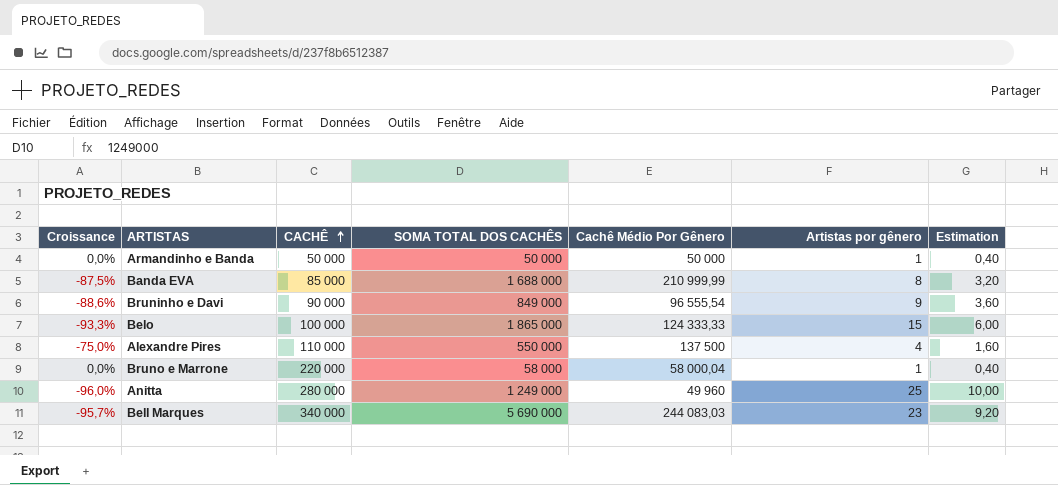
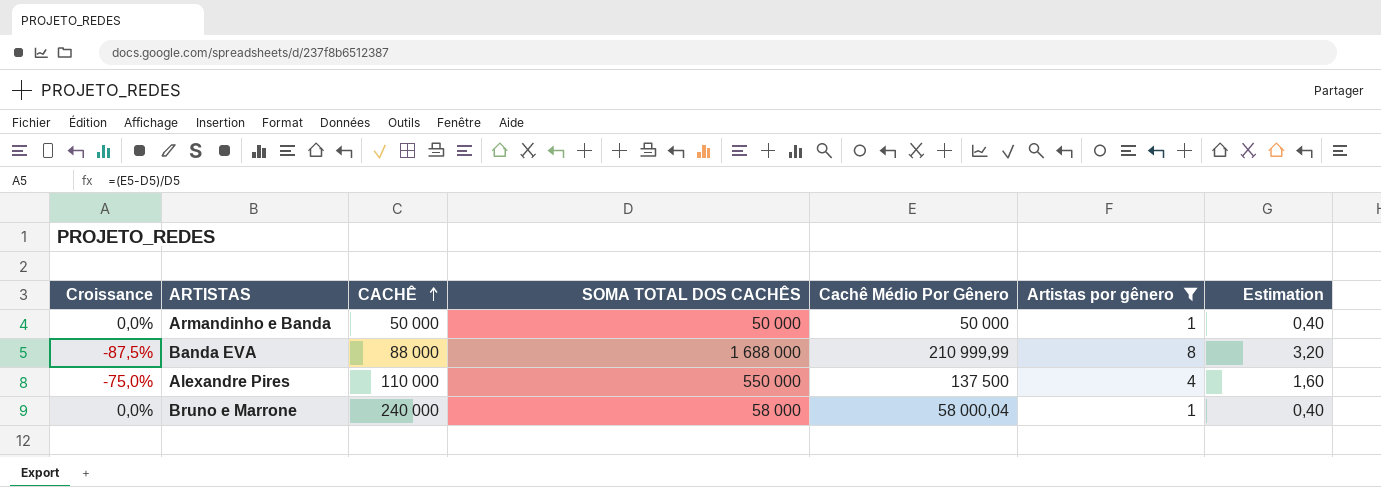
filter: none -> Artistas por gênero <= 8
Banda EVA | CACHÊ: 85 000 -> 88 000
Bruno e Marrone | CACHÊ: 220 000 -> 240 000

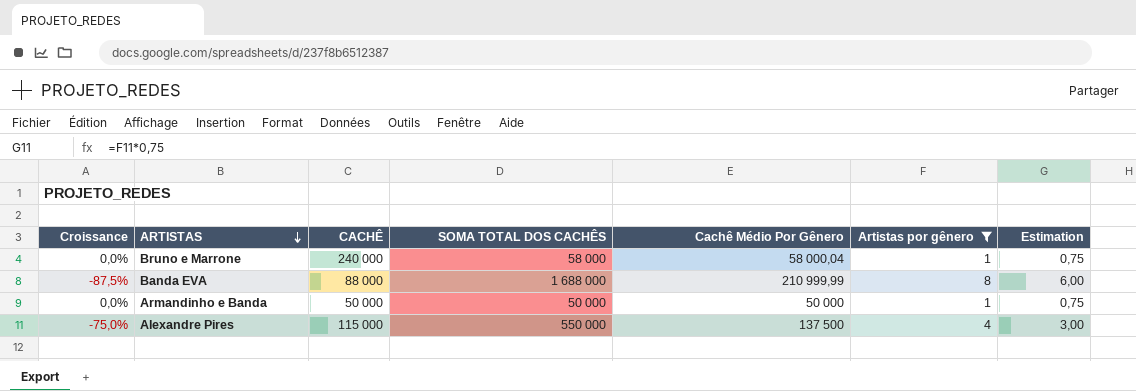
row order: CACHÊ ascending -> ARTISTAS descending
column Estimation | formula: [Artistas por gênero] * 0,4 -> [Artistas por gênero] * 0,75
Alexandre Pires | CACHÊ: 110 000 -> 115 000

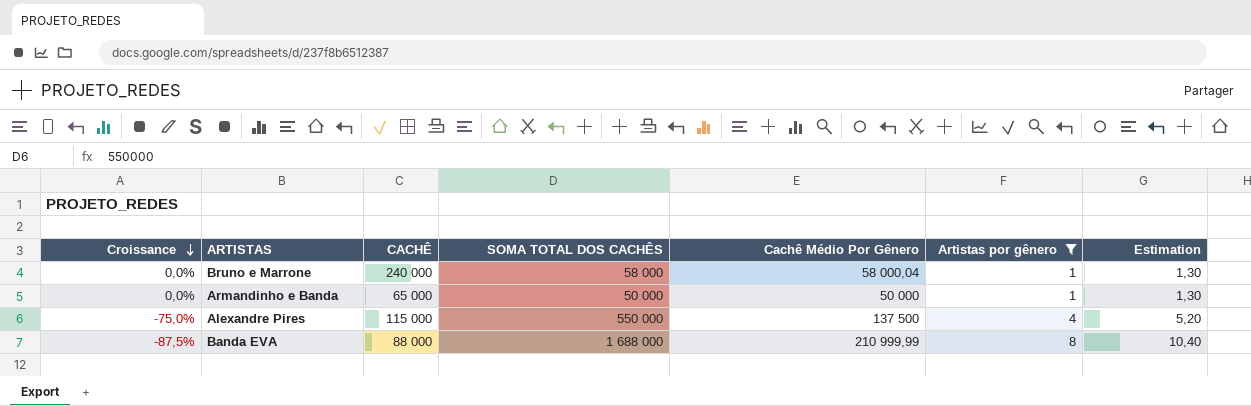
row order: ARTISTAS descending -> Croissance descending
column Estimation | formula: [Artistas por gênero] * 0,75 -> [Artistas por gênero] * 1,3
Armandinho e Banda | CACHÊ: 50 000 -> 65 000

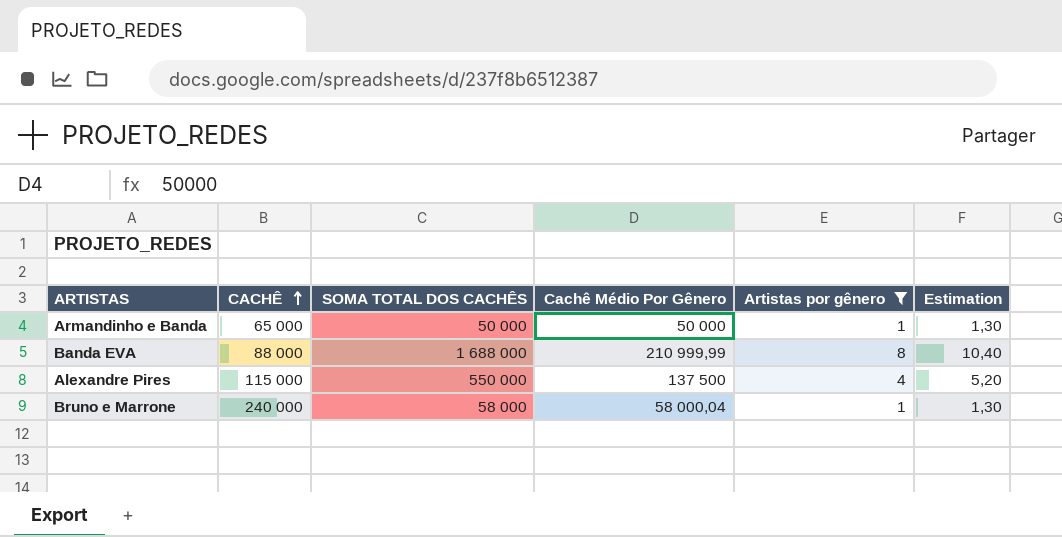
row order: Croissance descending -> CACHÊ ascending
column Croissance | formula: ([Cachê Médio Por Gênero] - [SOMA TOTAL DOS CACHÊS]) / [SOMA TOTAL DOS CACHÊS] -> none

